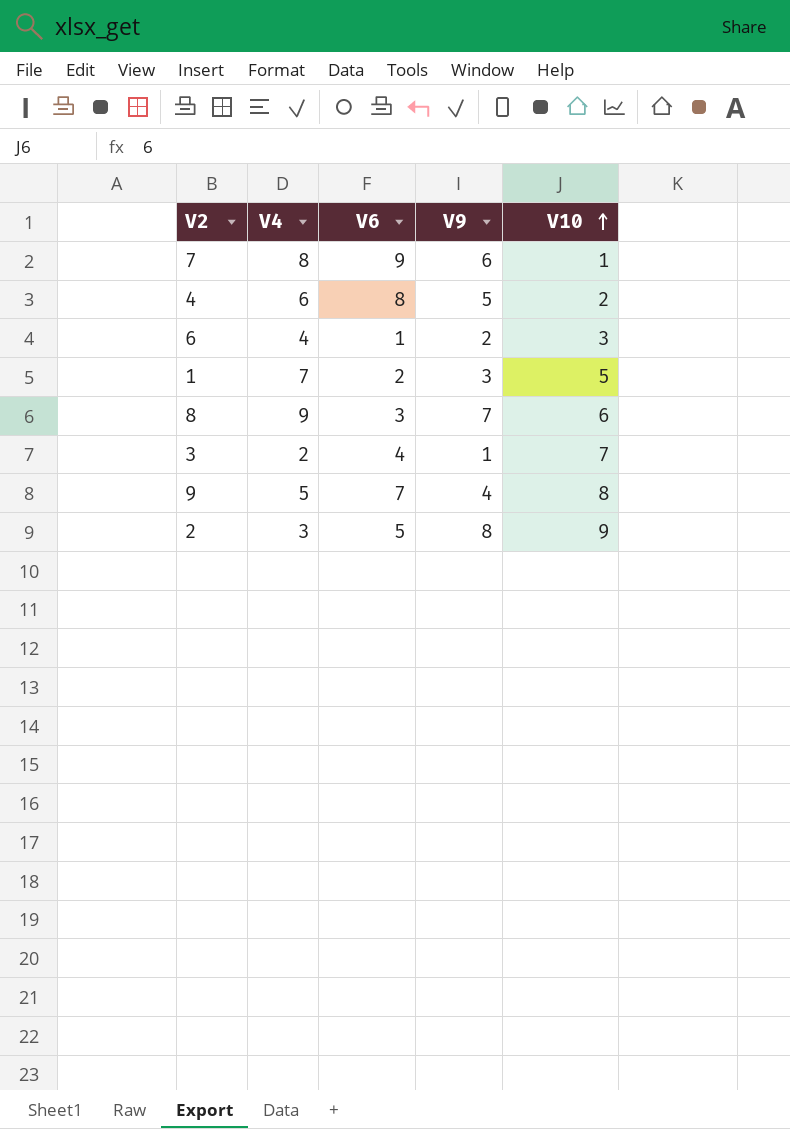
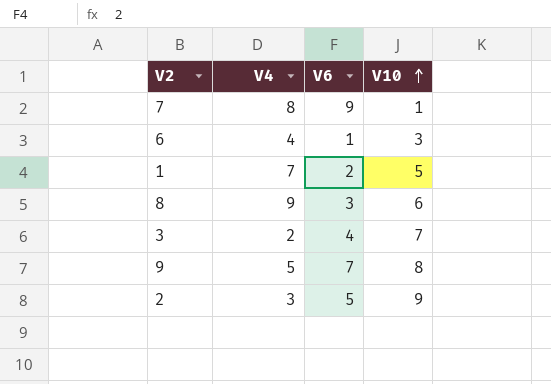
column V9 | position: 4 -> none
row 4: 6 | 8 | 5 | 2 -> none

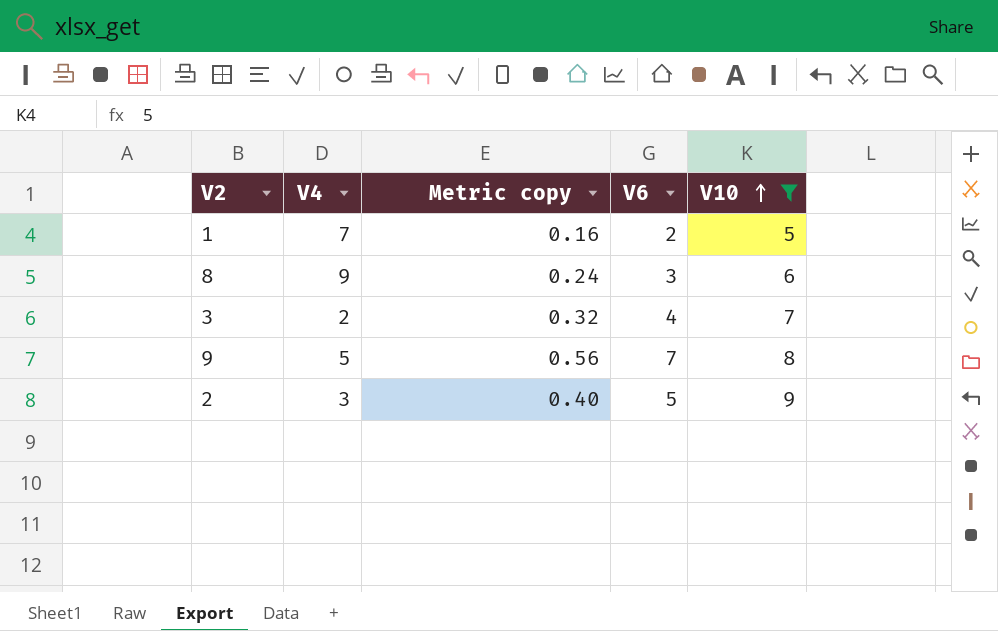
filter: none -> V10 >= 5
column Metric copy | formula: none -> [V6] * 0.08

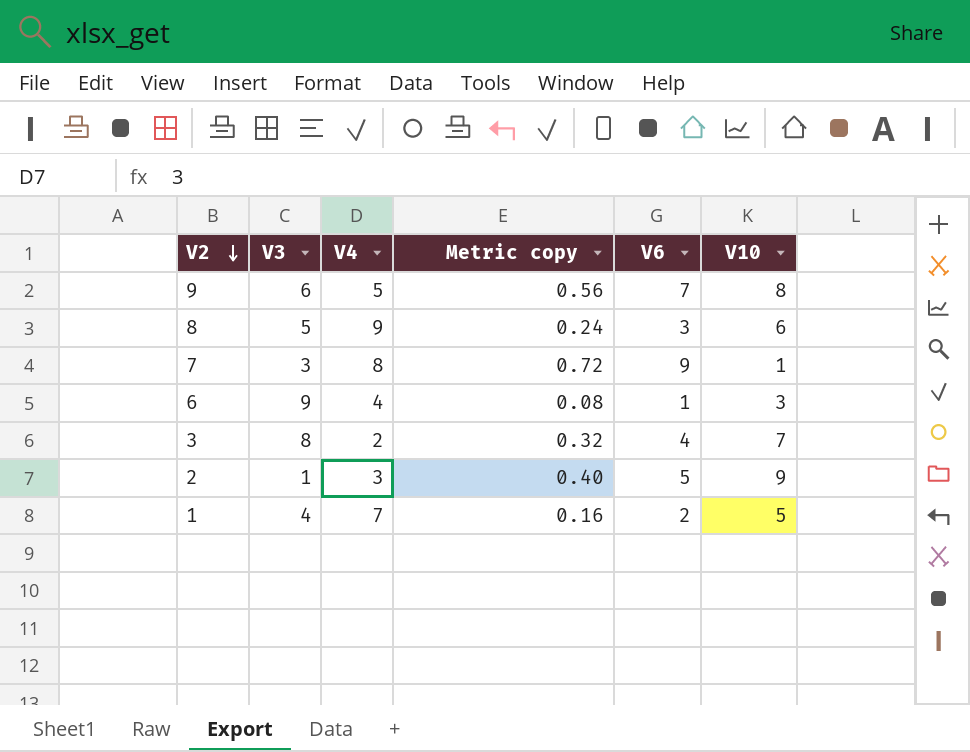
filter: V10 >= 5 -> none
row order: V10 ascending -> V2 descending
column V3 | position: none -> 2

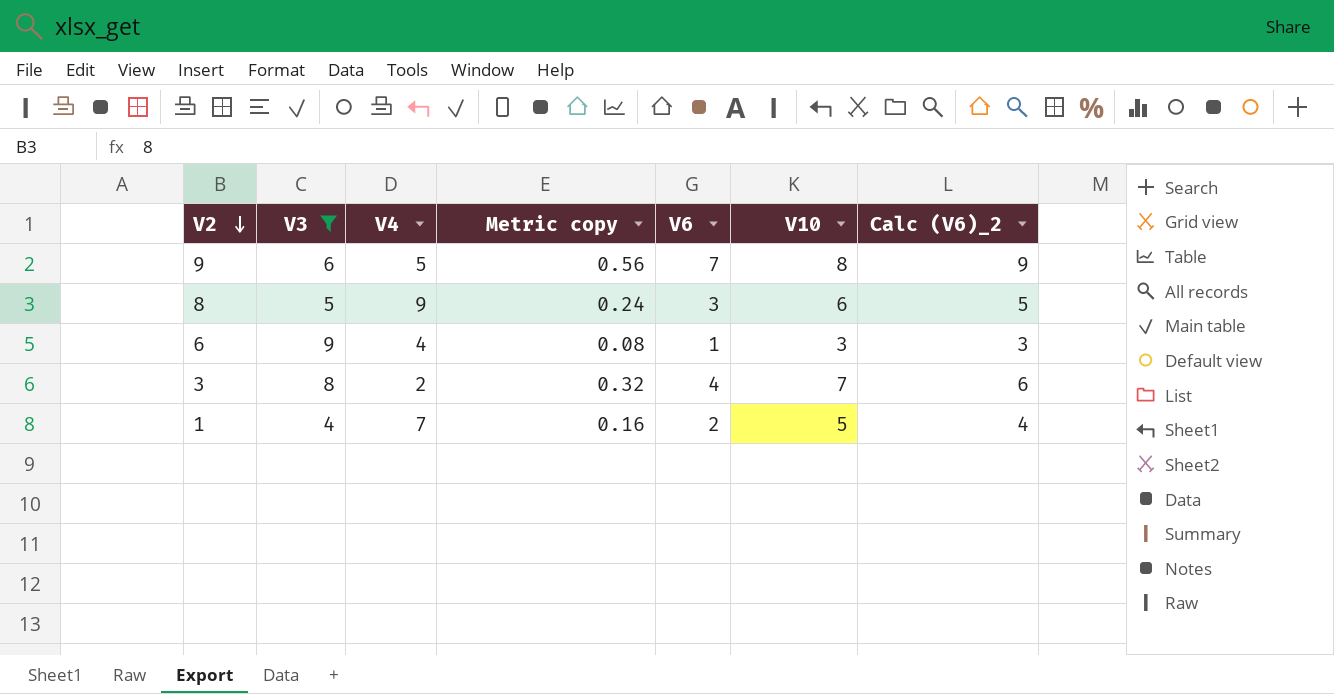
filter: none -> V3 >= 4
column Calc (V6)_2 | formula: none -> [V6] + 2

